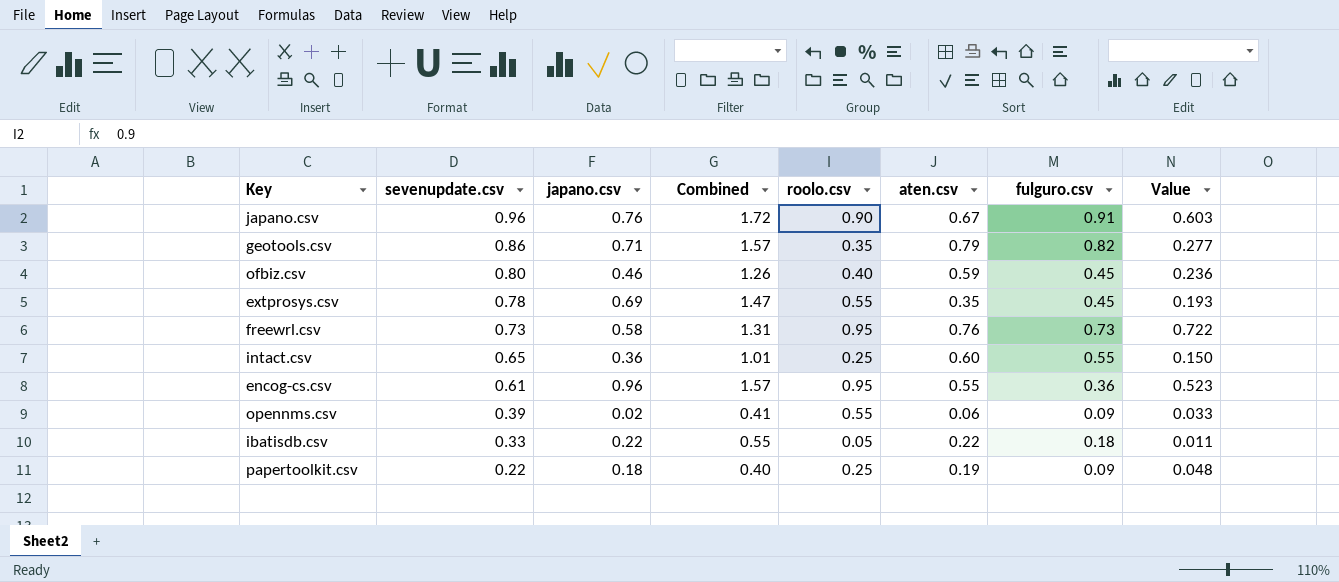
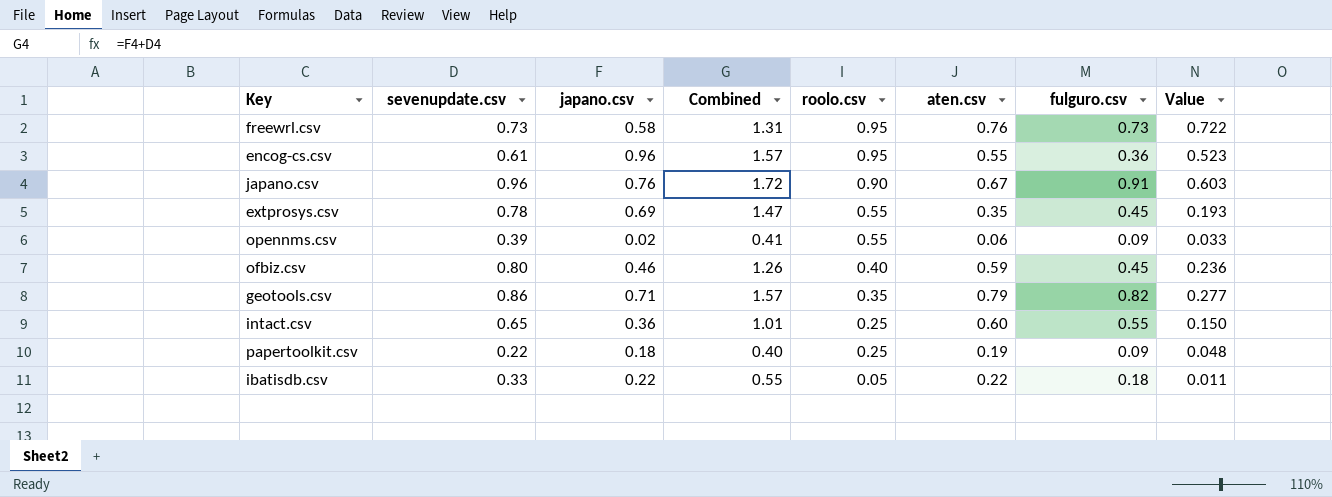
row order: sevenupdate.csv descending -> roolo.csv descending

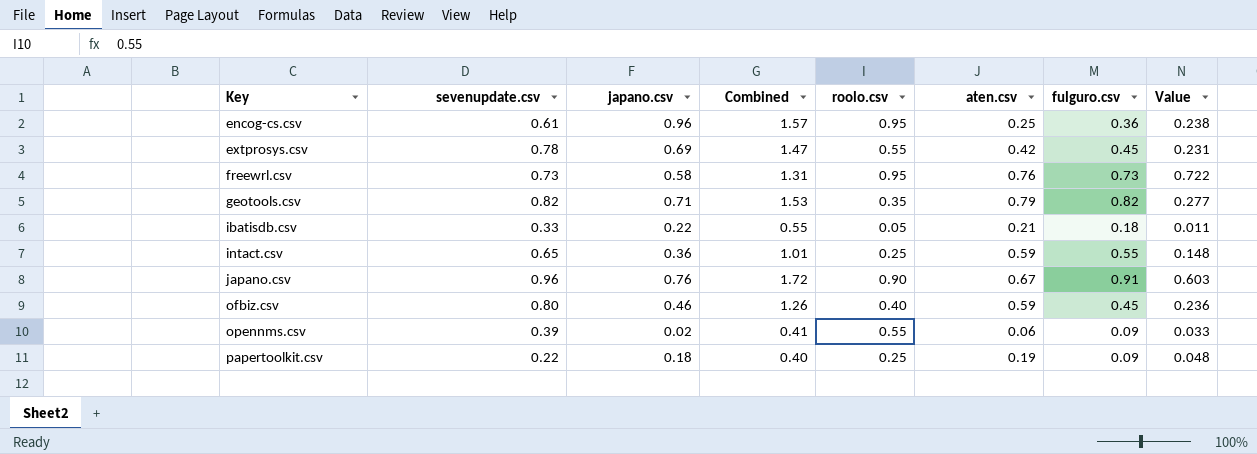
row order: roolo.csv descending -> Key ascending
encog-cs.csv | aten.csv: 0.55 -> 0.25
encog-cs.csv | Value: 0.523 -> 0.238
extprosys.csv | aten.csv: 0.35 -> 0.42
extprosys.csv | Value: 0.193 -> 0.231
geotools.csv | sevenupdate.csv: 0.86 -> 0.82
geotools.csv | Combined: 1.57 -> 1.53
ibatisdb.csv | aten.csv: 0.22 -> 0.21
intact.csv | aten.csv: 0.60 -> 0.59
intact.csv | Value: 0.150 -> 0.148

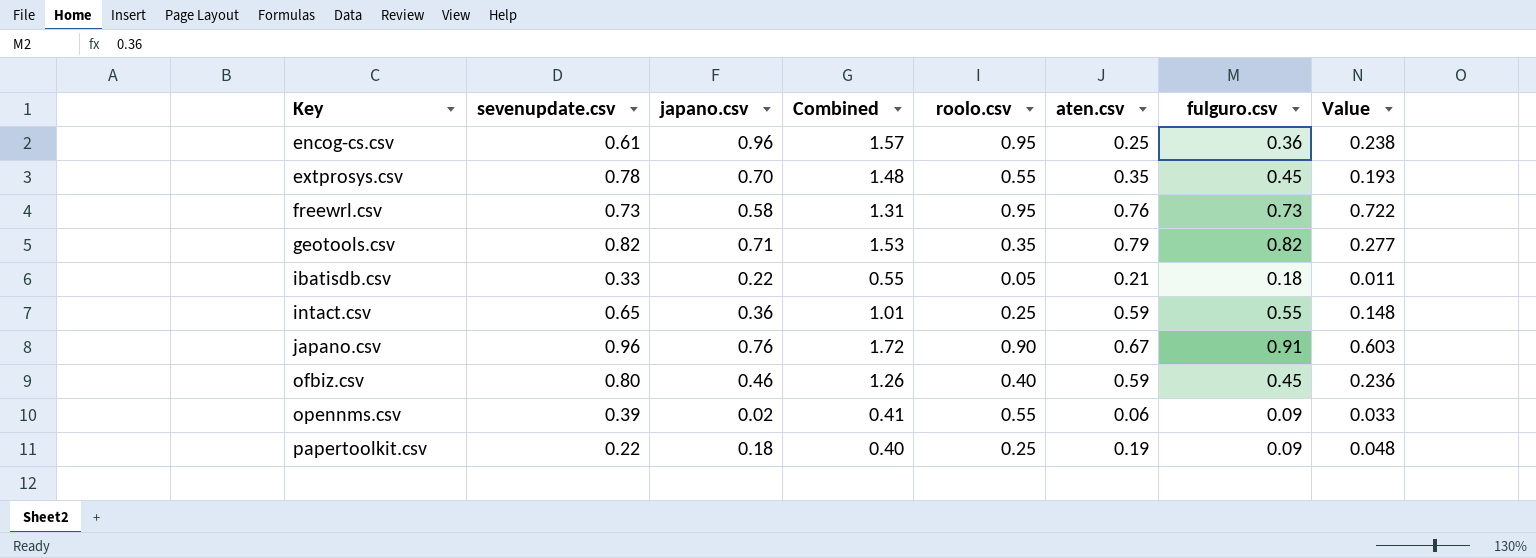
extprosys.csv | japano.csv: 0.69 -> 0.70
extprosys.csv | Combined: 1.47 -> 1.48
extprosys.csv | aten.csv: 0.42 -> 0.35
extprosys.csv | Value: 0.231 -> 0.193

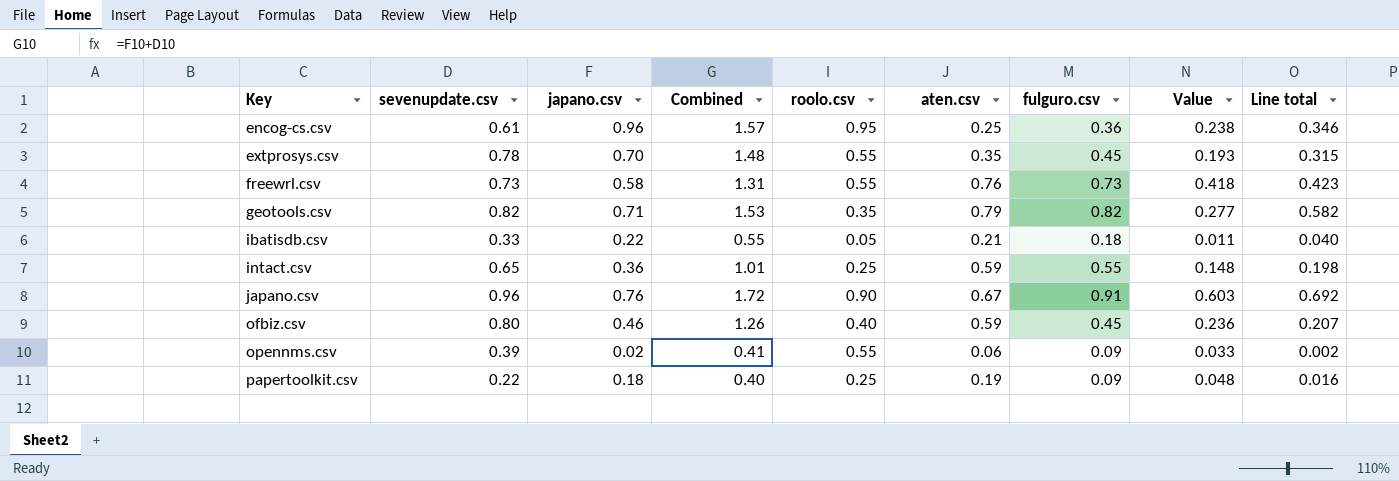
column Line total | formula: none -> [japano.csv] * [fulguro.csv]
freewrl.csv | roolo.csv: 0.95 -> 0.55
freewrl.csv | Value: 0.722 -> 0.418

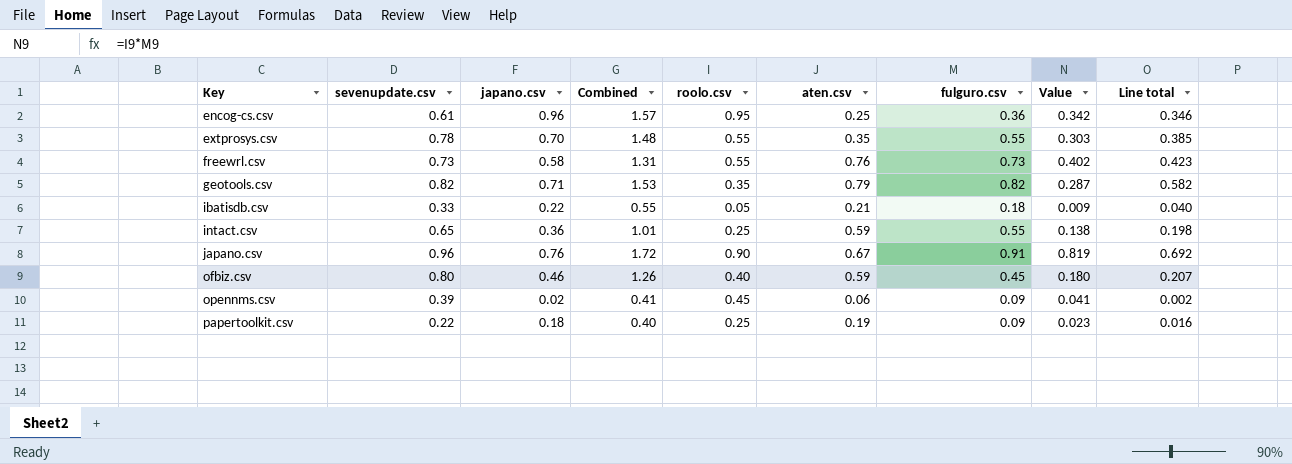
column Value | formula: [roolo.csv] * [aten.csv] -> [roolo.csv] * [fulguro.csv]
extprosys.csv | fulguro.csv: 0.45 -> 0.55
extprosys.csv | Line total: 0.315 -> 0.385
opennms.csv | roolo.csv: 0.55 -> 0.45

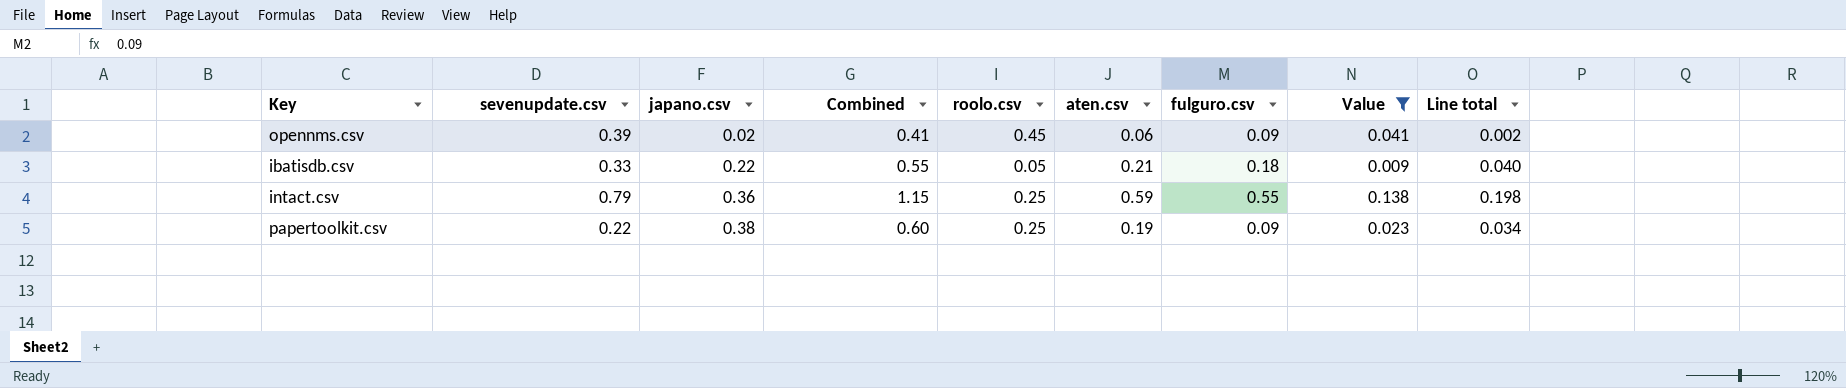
filter: none -> Value <= 0.138
row order: Key ascending -> japano.csv ascending
intact.csv | sevenupdate.csv: 0.65 -> 0.79
intact.csv | Combined: 1.01 -> 1.15
papertoolkit.csv | japano.csv: 0.18 -> 0.38
papertoolkit.csv | Combined: 0.40 -> 0.60
papertoolkit.csv | Line total: 0.016 -> 0.034

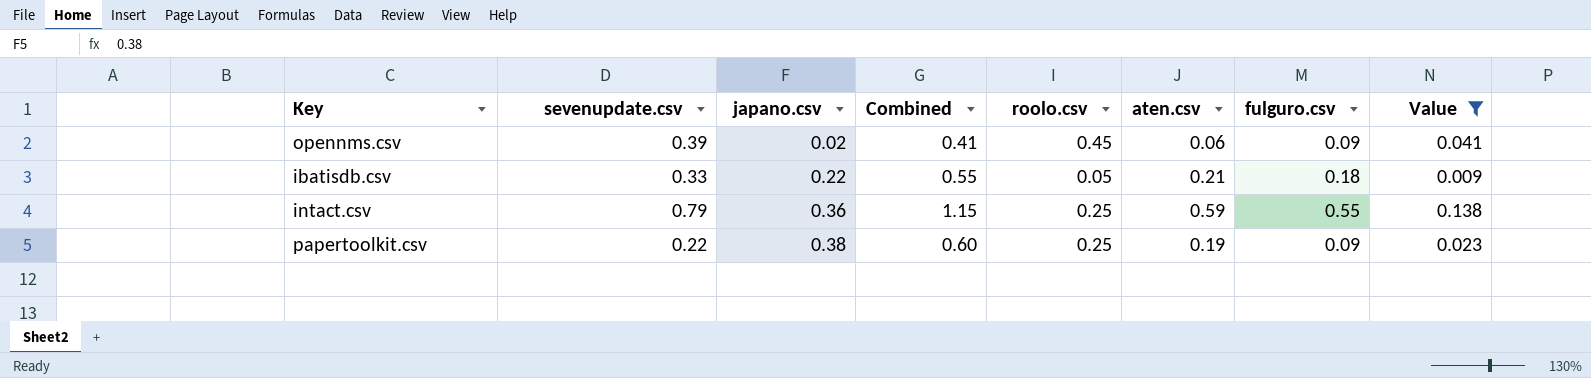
column Line total | formula: [japano.csv] * [fulguro.csv] -> none

